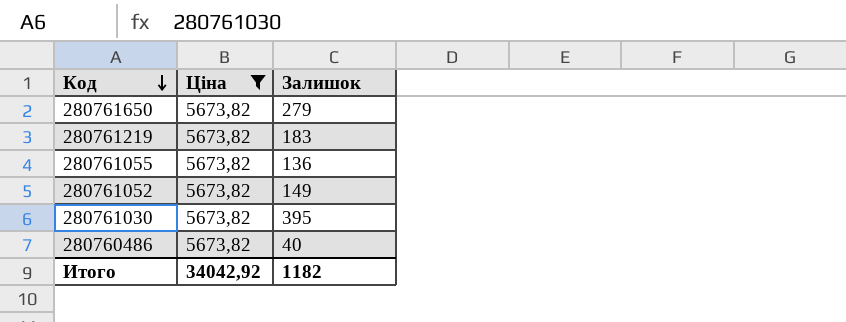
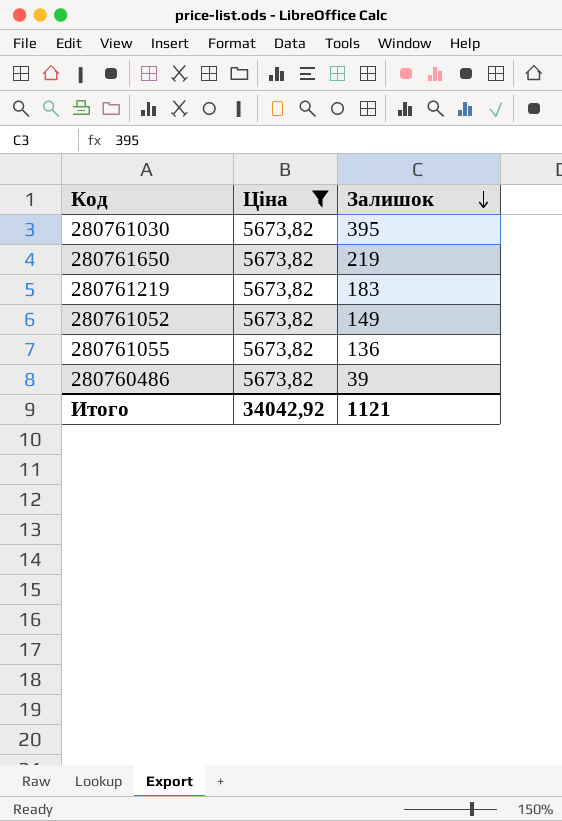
row order: Код descending -> Залишок descending
280761650 | Залишок: 279 -> 219
280760486 | Залишок: 40 -> 39
Итого | Залишок: 1182 -> 1121

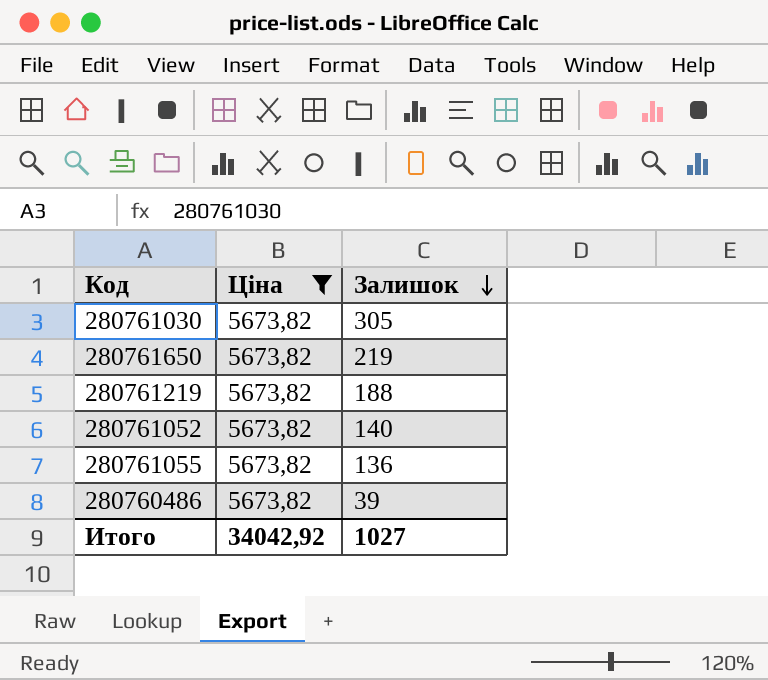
280761030 | Залишок: 395 -> 305
280761219 | Залишок: 183 -> 188
280761052 | Залишок: 149 -> 140
Итого | Залишок: 1121 -> 1027

